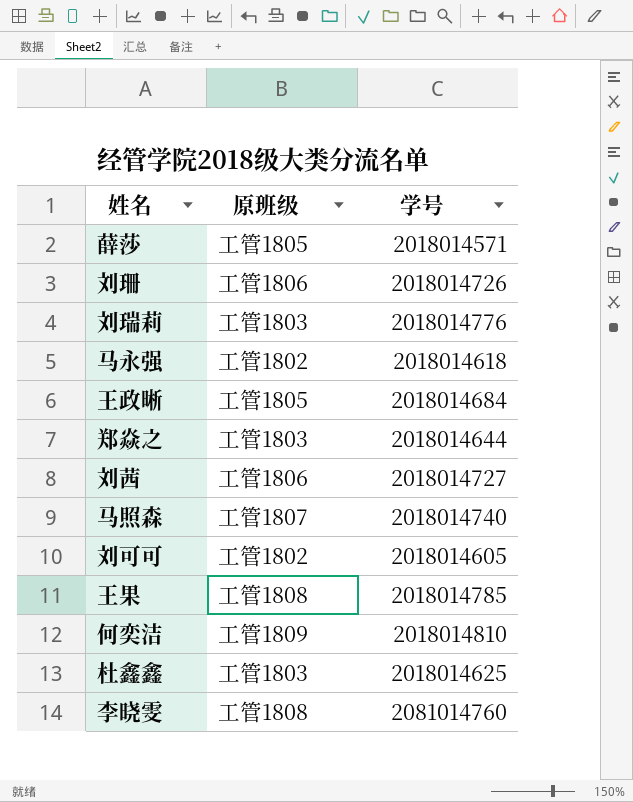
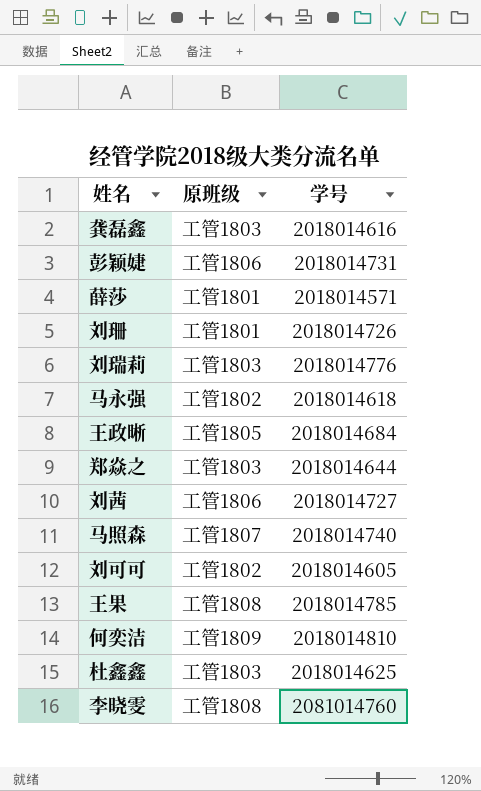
row 龚磊鑫: none -> 工管1803 | 2018014616
row 彭颖婕: none -> 工管1806 | 2018014731
薛莎 | 原班级: 工管1805 -> 工管1801
刘珊 | 原班级: 工管1806 -> 工管1801

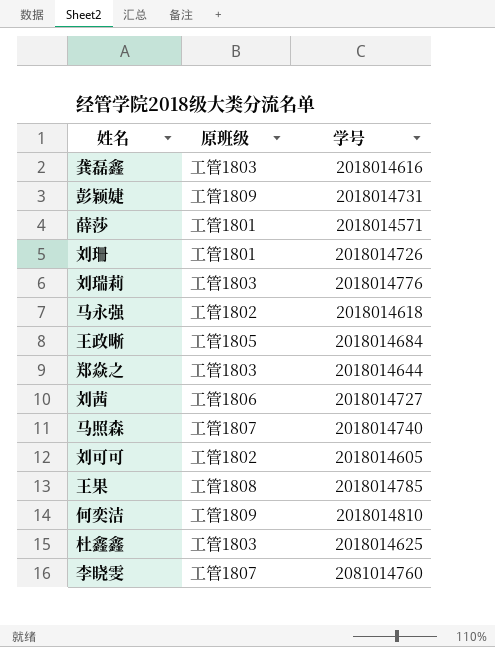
彭颖婕 | 原班级: 工管1806 -> 工管1809
李晓雯 | 原班级: 工管1808 -> 工管1807

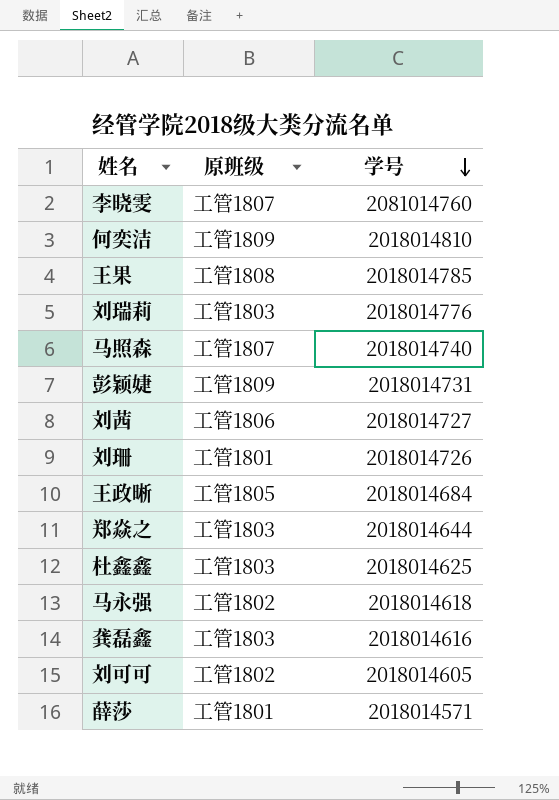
row order: none -> 学号 descending

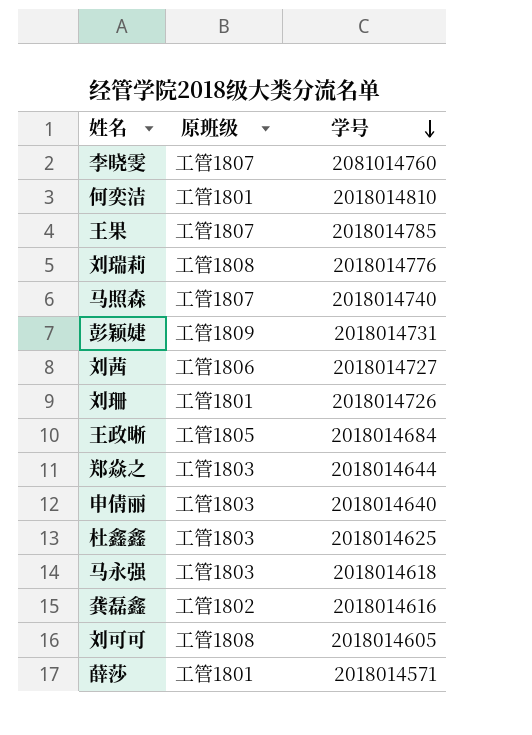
何奕洁 | 原班级: 工管1809 -> 工管1801
王果 | 原班级: 工管1808 -> 工管1807
刘瑞莉 | 原班级: 工管1803 -> 工管1808
row 申倩丽: none -> 工管1803 | 2018014640
马永强 | 原班级: 工管1802 -> 工管1803
龚磊鑫 | 原班级: 工管1803 -> 工管1802
刘可可 | 原班级: 工管1802 -> 工管1808

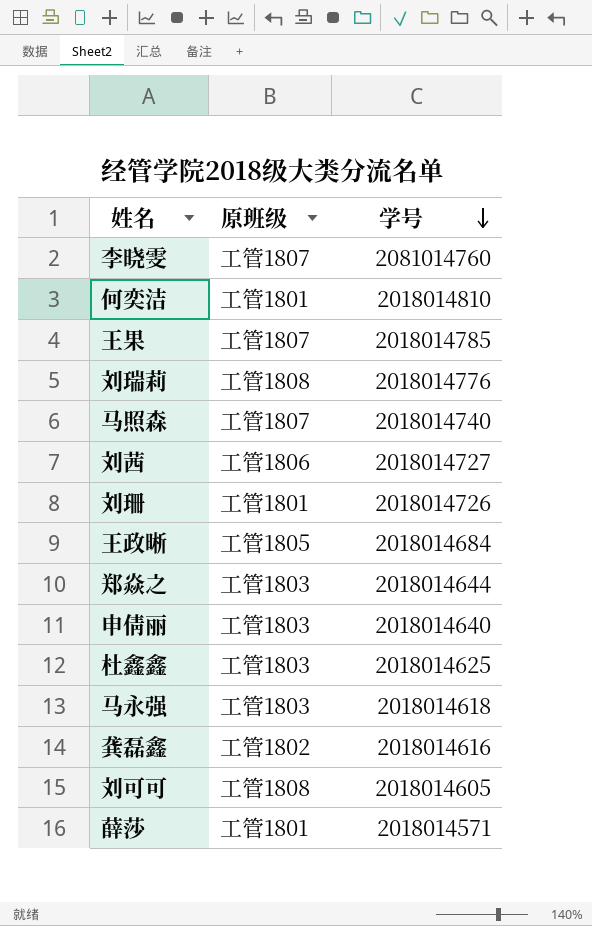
row 彭颖婕: 工管1809 | 2018014731 -> none

